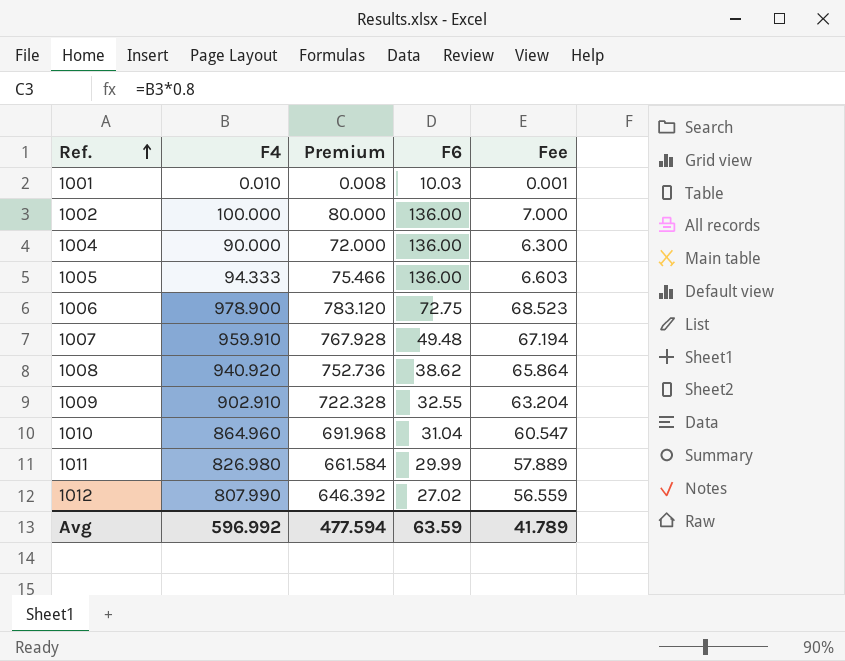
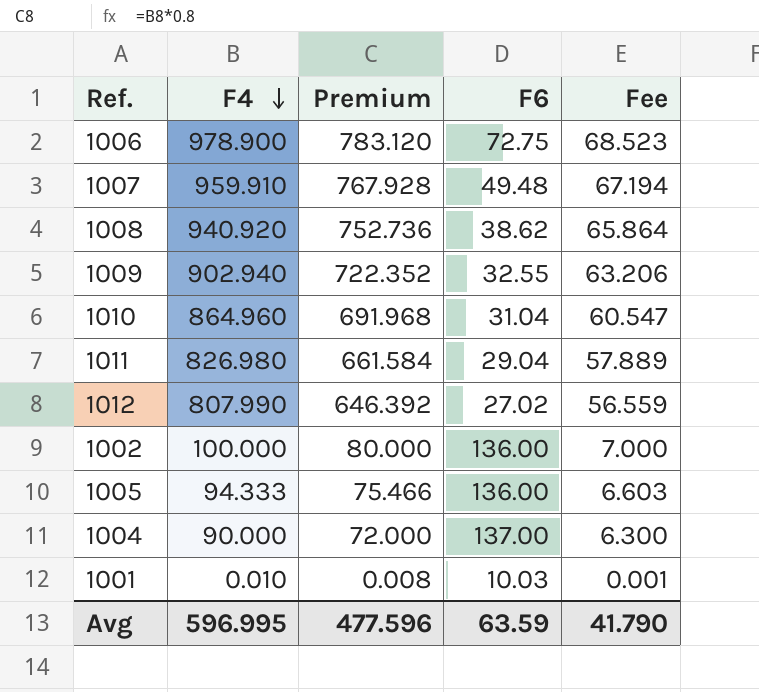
row order: Ref. ascending -> F4 descending
1009 | F4: 902.910 -> 902.940
1009 | Premium: 722.328 -> 722.352
1009 | Fee: 63.204 -> 63.206
1011 | F6: 29.99 -> 29.04
1004 | F6: 136.00 -> 137.00
Avg | F4: 596.992 -> 596.995
Avg | Premium: 477.594 -> 477.596
Avg | Fee: 41.789 -> 41.790

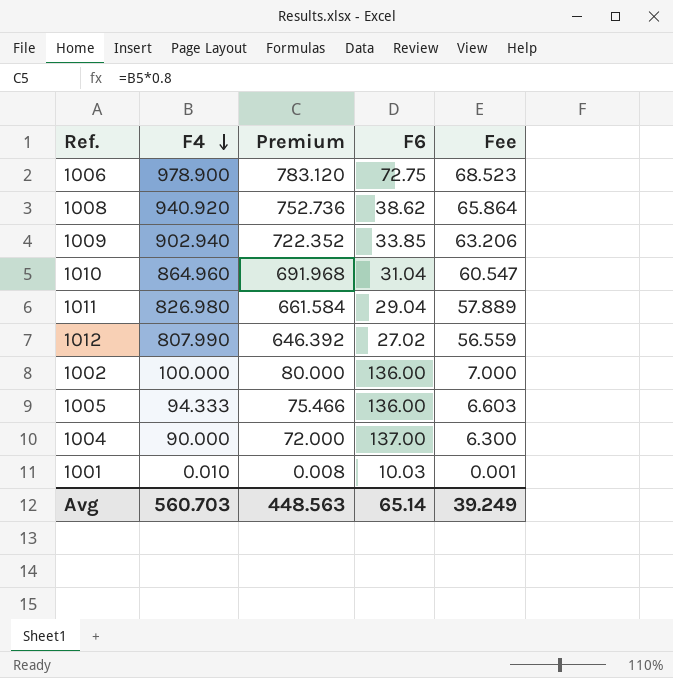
row 1007: 959.910 | 767.928 | 49.48 | 67.194 -> none
1009 | F6: 32.55 -> 33.85
Avg | F4: 596.995 -> 560.703
Avg | Premium: 477.596 -> 448.563
Avg | F6: 63.59 -> 65.14
Avg | Fee: 41.790 -> 39.249

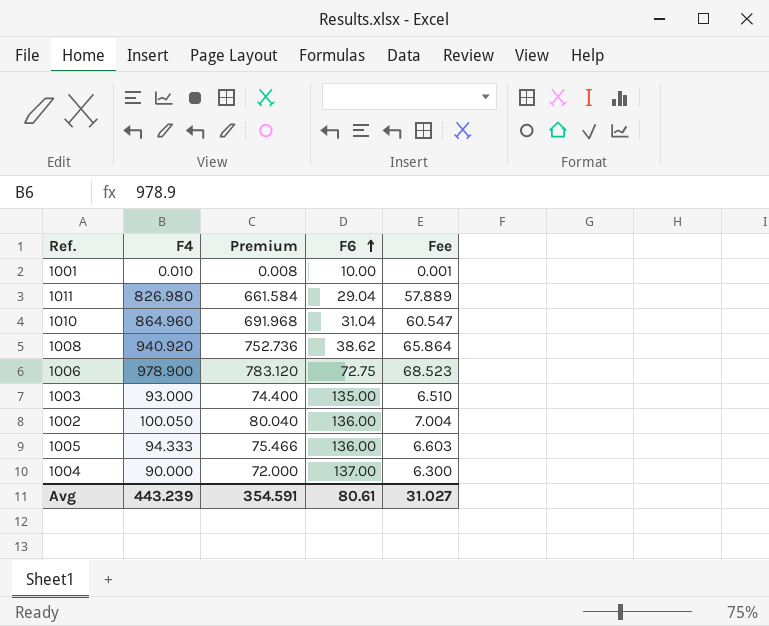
row order: F4 descending -> F6 ascending
row 1009: 902.940 | 722.352 | 33.85 | 63.206 -> none
row 1012: 807.990 | 646.392 | 27.02 | 56.559 -> none
1001 | F6: 10.03 -> 10.00
row 1003: none -> 93.000 | 74.400 | 135.00 | 6.510
1002 | F4: 100.000 -> 100.050
1002 | Premium: 80.000 -> 80.040
1002 | Fee: 7.000 -> 7.004
Avg | F4: 560.703 -> 443.239
Avg | Premium: 448.563 -> 354.591
Avg | F6: 65.14 -> 80.61
Avg | Fee: 39.249 -> 31.027

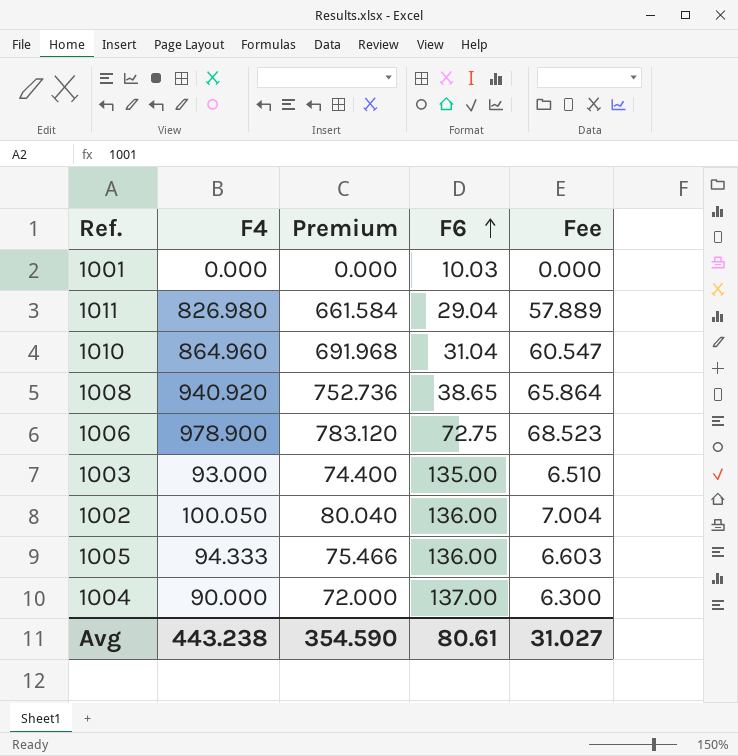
1001 | F4: 0.010 -> 0.000
1001 | Premium: 0.008 -> 0.000
1001 | F6: 10.00 -> 10.03
1001 | Fee: 0.001 -> 0.000
1008 | F6: 38.62 -> 38.65
Avg | F4: 443.239 -> 443.238
Avg | Premium: 354.591 -> 354.590

